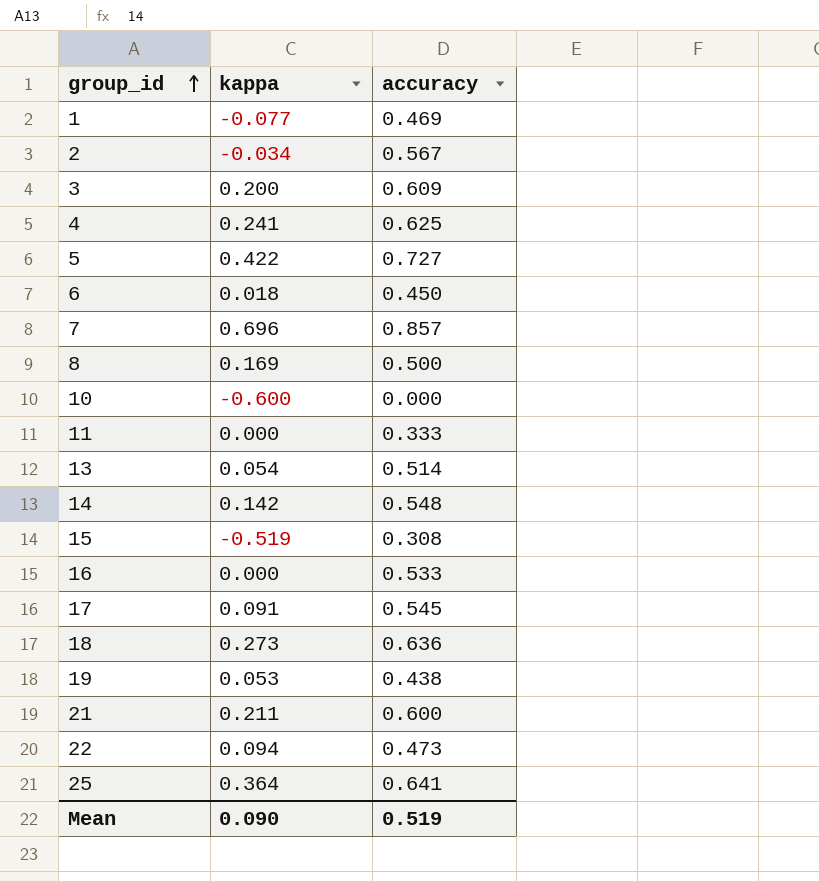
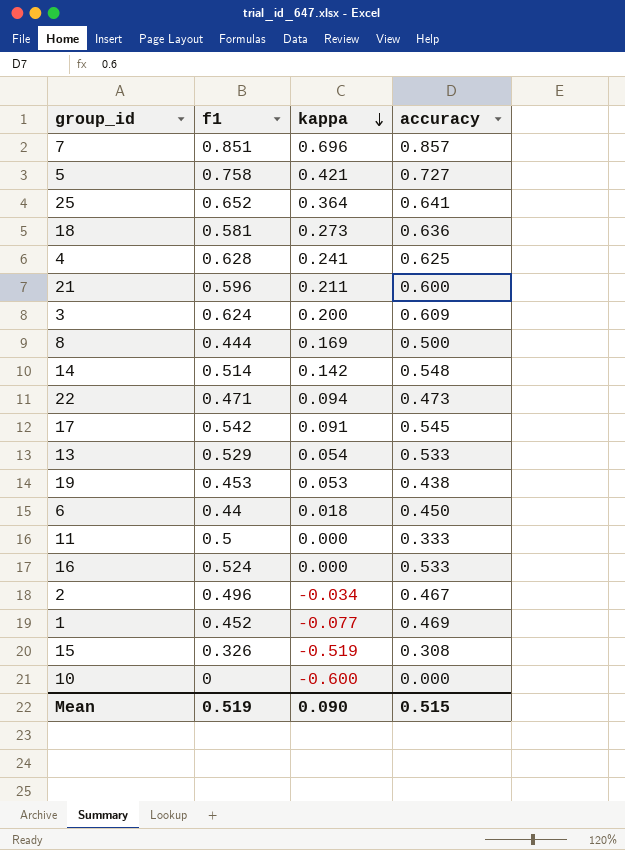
row order: group_id ascending -> kappa descending
column f1 | position: none -> 2
5 | kappa: 0.422 -> 0.421
13 | accuracy: 0.514 -> 0.533
2 | accuracy: 0.567 -> 0.467
Mean | accuracy: 0.519 -> 0.515

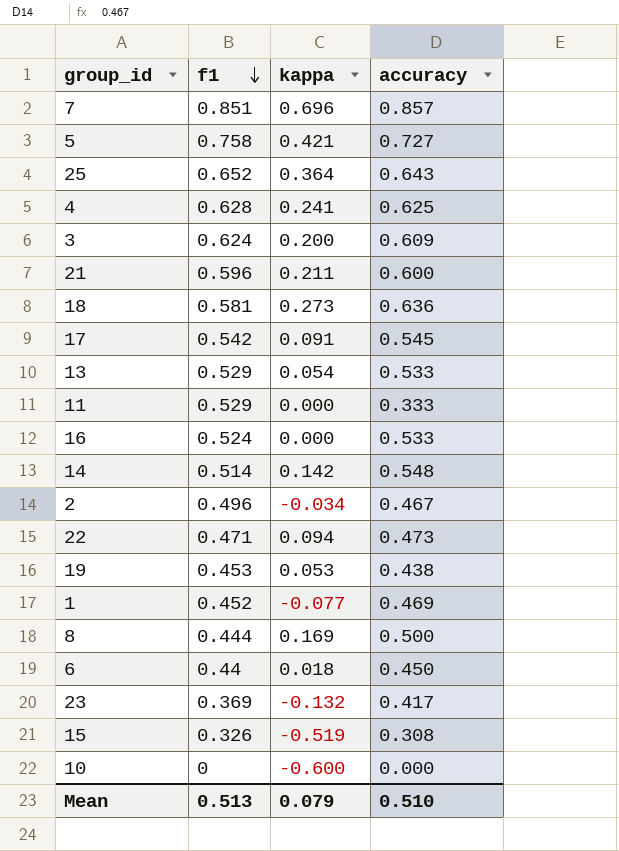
row order: kappa descending -> f1 descending
25 | accuracy: 0.641 -> 0.643
11 | f1: 0.5 -> 0.529
row 23: none -> 0.369 | -0.132 | 0.417
Mean | f1: 0.519 -> 0.513
Mean | kappa: 0.090 -> 0.079
Mean | accuracy: 0.515 -> 0.510

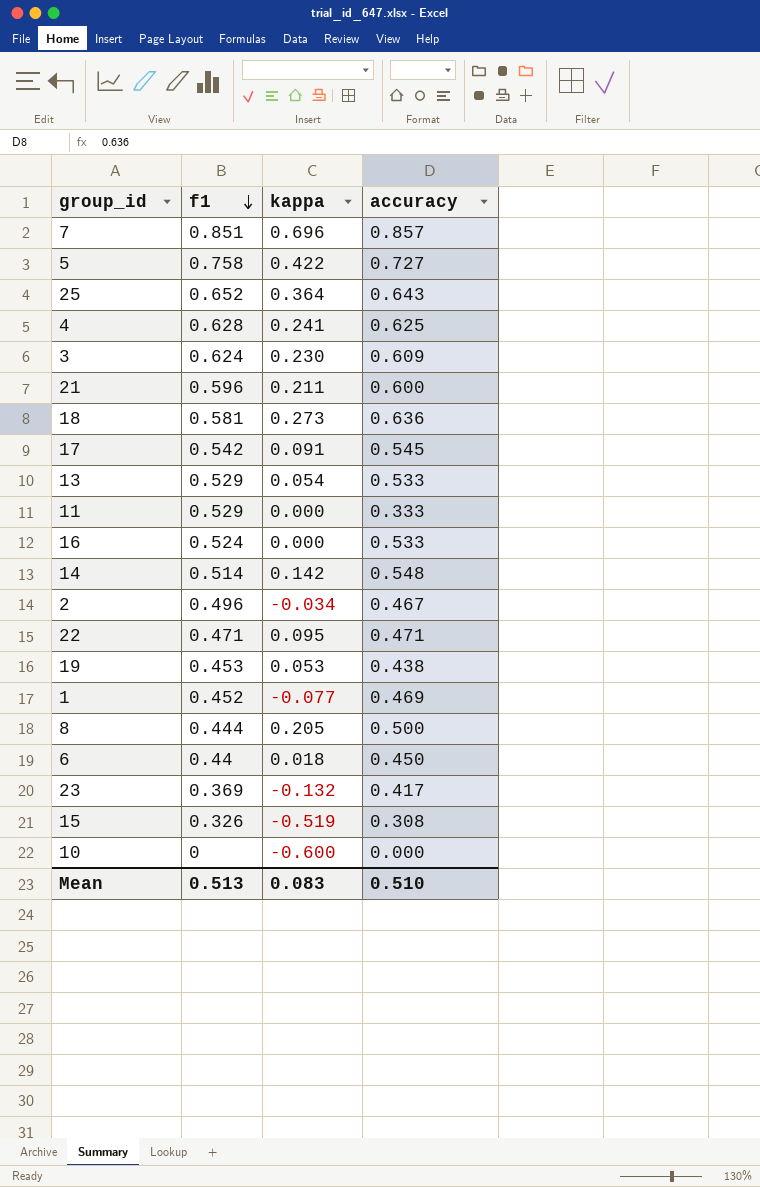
5 | kappa: 0.421 -> 0.422
3 | kappa: 0.200 -> 0.230
22 | kappa: 0.094 -> 0.095
22 | accuracy: 0.473 -> 0.471
8 | kappa: 0.169 -> 0.205
Mean | kappa: 0.079 -> 0.083

